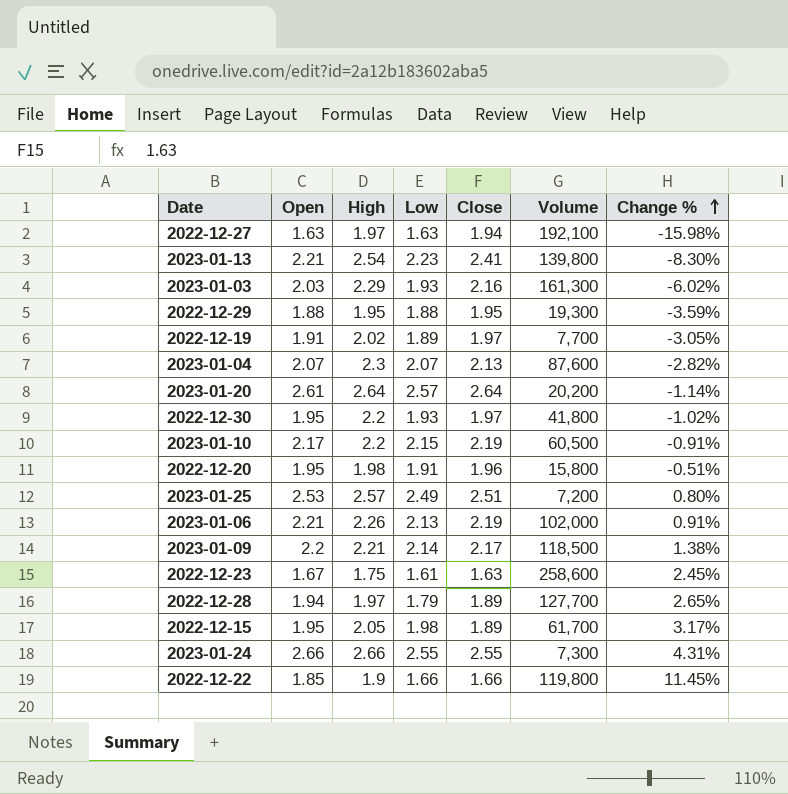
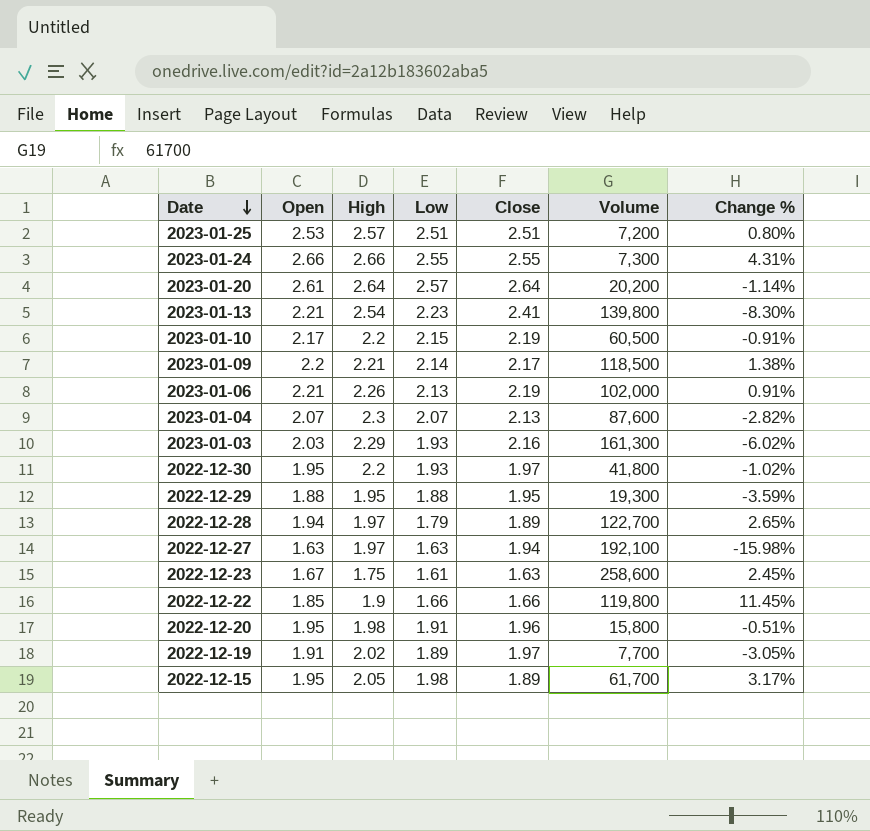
row order: Change % ascending -> Date descending
2023-01-25 | Low: 2.49 -> 2.51
2022-12-28 | Volume: 127,700 -> 122,700

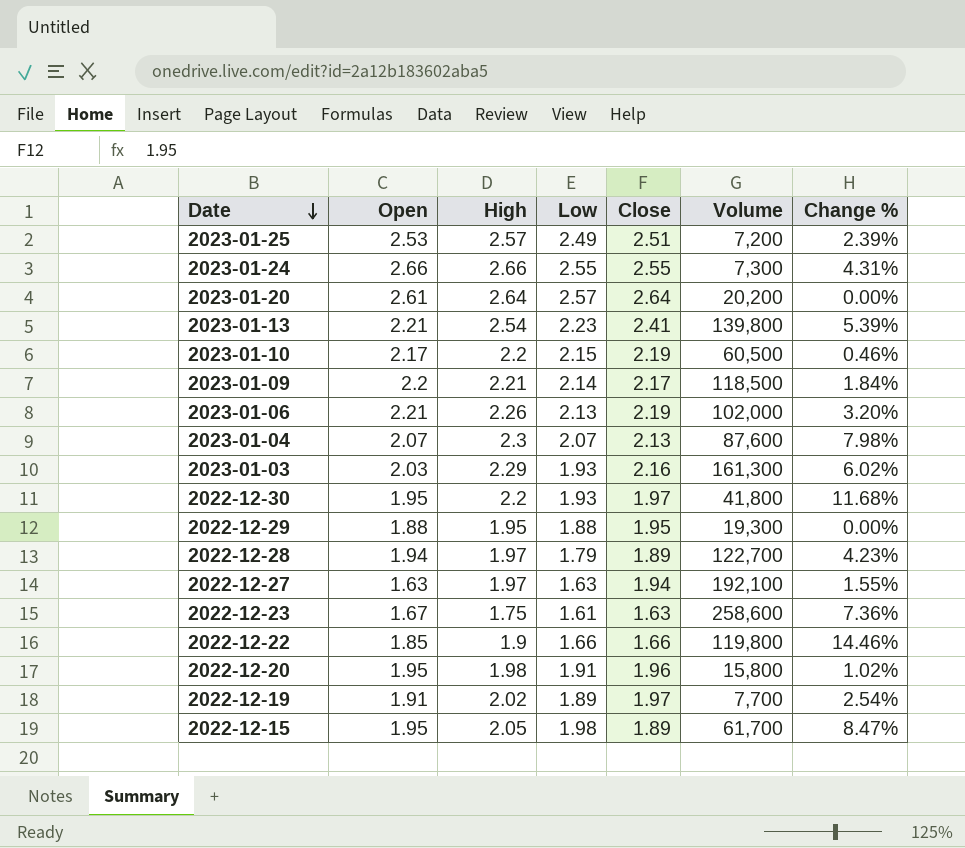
column Change % | formula: ([Open] - [Close]) / [Close] -> ([High] - [Close]) / [Close]
2023-01-25 | Low: 2.51 -> 2.49

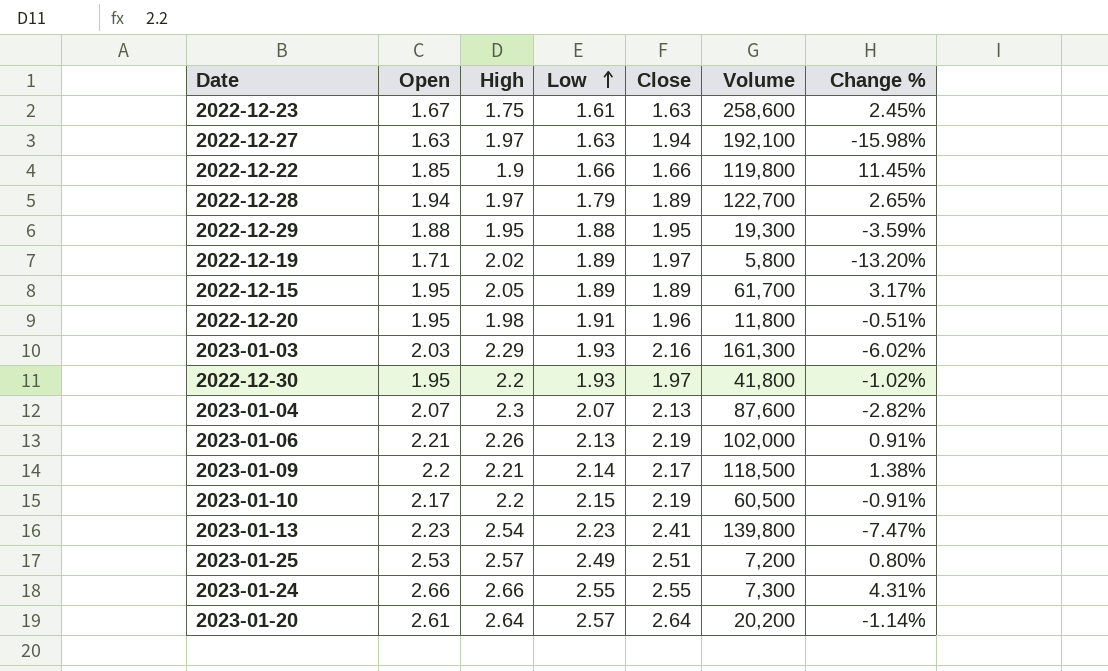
row order: Date descending -> Low ascending
column Change % | formula: ([High] - [Close]) / [Close] -> ([Open] - [Close]) / [Close]
2022-12-19 | Open: 1.91 -> 1.71
2022-12-19 | Volume: 7,700 -> 5,800
2022-12-15 | Low: 1.98 -> 1.89
2022-12-20 | Volume: 15,800 -> 11,800
2023-01-13 | Open: 2.21 -> 2.23

